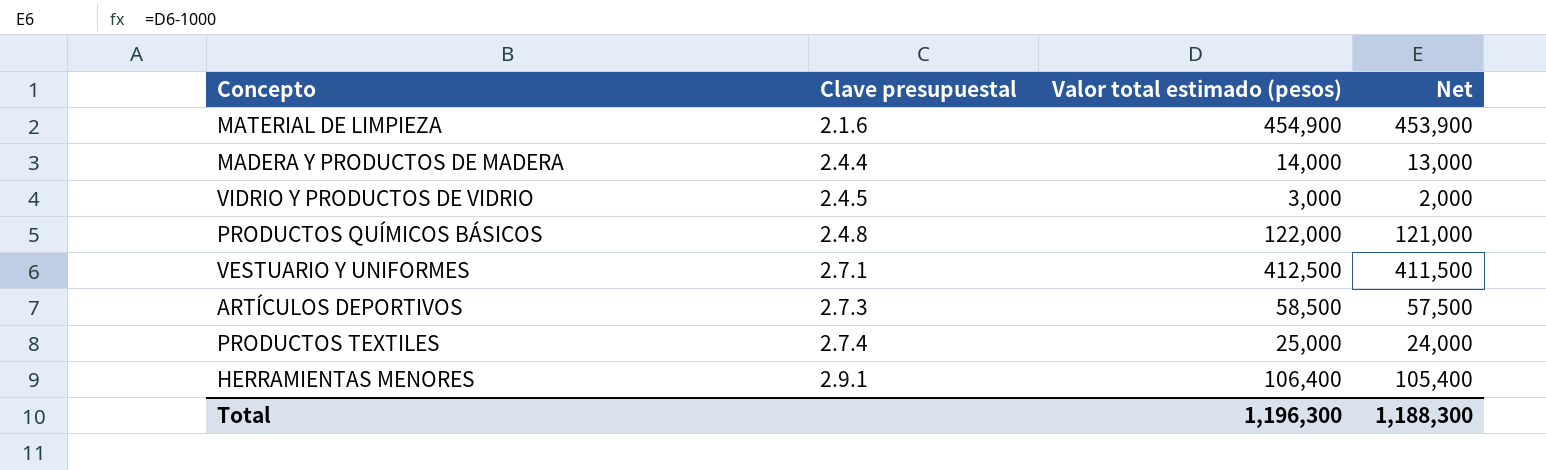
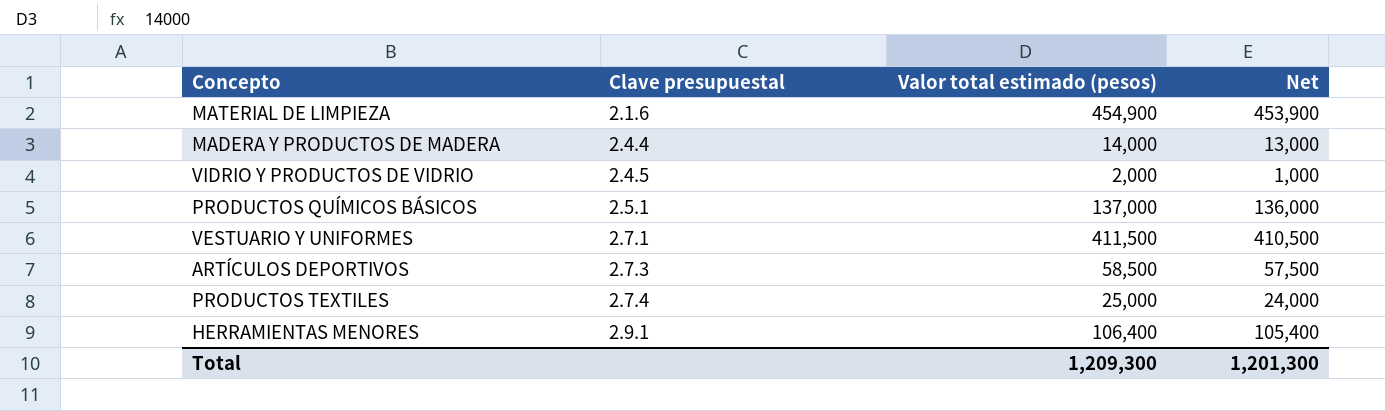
VIDRIO Y PRODUCTOS DE VIDRIO | Valor total estimado (pesos): 3,000 -> 2,000
VIDRIO Y PRODUCTOS DE VIDRIO | Net: 2,000 -> 1,000
PRODUCTOS QUÍMICOS BÁSICOS | Clave presupuestal: 2.4.8 -> 2.5.1
PRODUCTOS QUÍMICOS BÁSICOS | Valor total estimado (pesos): 122,000 -> 137,000
PRODUCTOS QUÍMICOS BÁSICOS | Net: 121,000 -> 136,000
VESTUARIO Y UNIFORMES | Valor total estimado (pesos): 412,500 -> 411,500
VESTUARIO Y UNIFORMES | Net: 411,500 -> 410,500
Total | Valor total estimado (pesos): 1,196,300 -> 1,209,300
Total | Net: 1,188,300 -> 1,201,300

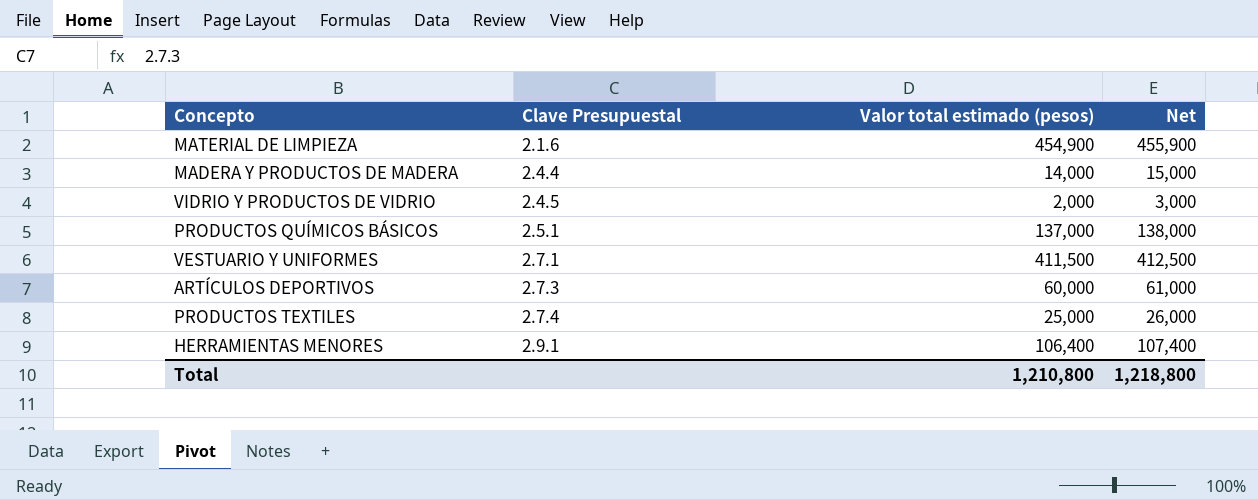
column name: Clave presupuestal -> Clave Presupuestal
column Net | formula: [Valor total estimado (pesos)] - 1000 -> [Valor total estimado (pesos)] + 1000
ARTÍCULOS DEPORTIVOS | Valor total estimado (pesos): 58,500 -> 60,000
Total | Valor total estimado (pesos): 1,209,300 -> 1,210,800
Total | Net: 1,201,300 -> 1,218,800

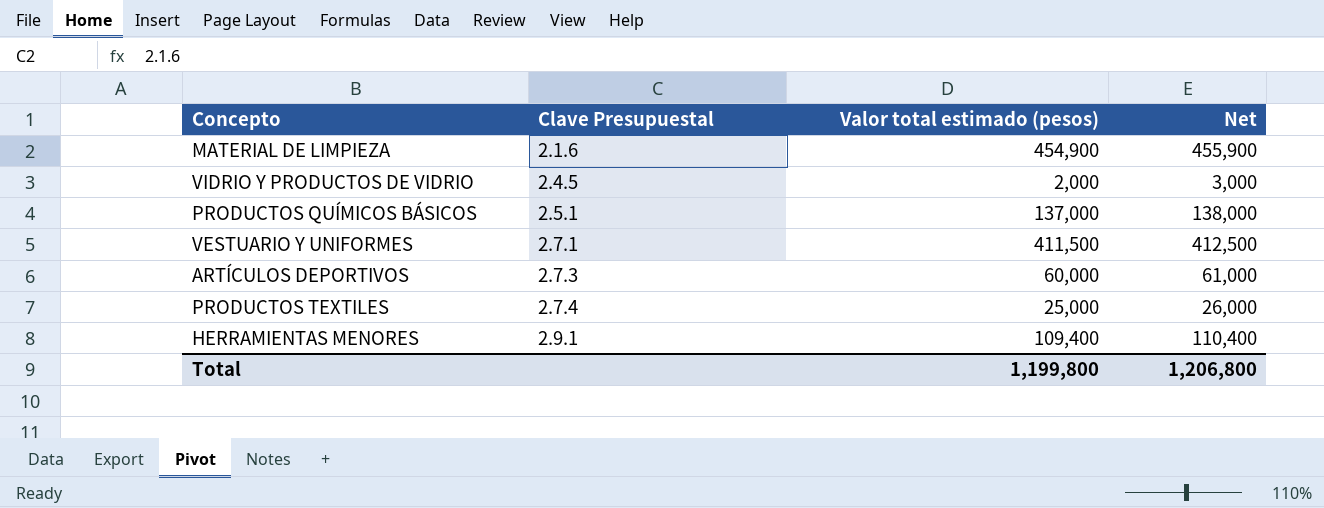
row MADERA Y PRODUCTOS DE MADERA: 2.4.4 | 14,000 | 15,000 -> none
HERRAMIENTAS MENORES | Valor total estimado (pesos): 106,400 -> 109,400
HERRAMIENTAS MENORES | Net: 107,400 -> 110,400
Total | Valor total estimado (pesos): 1,210,800 -> 1,199,800
Total | Net: 1,218,800 -> 1,206,800

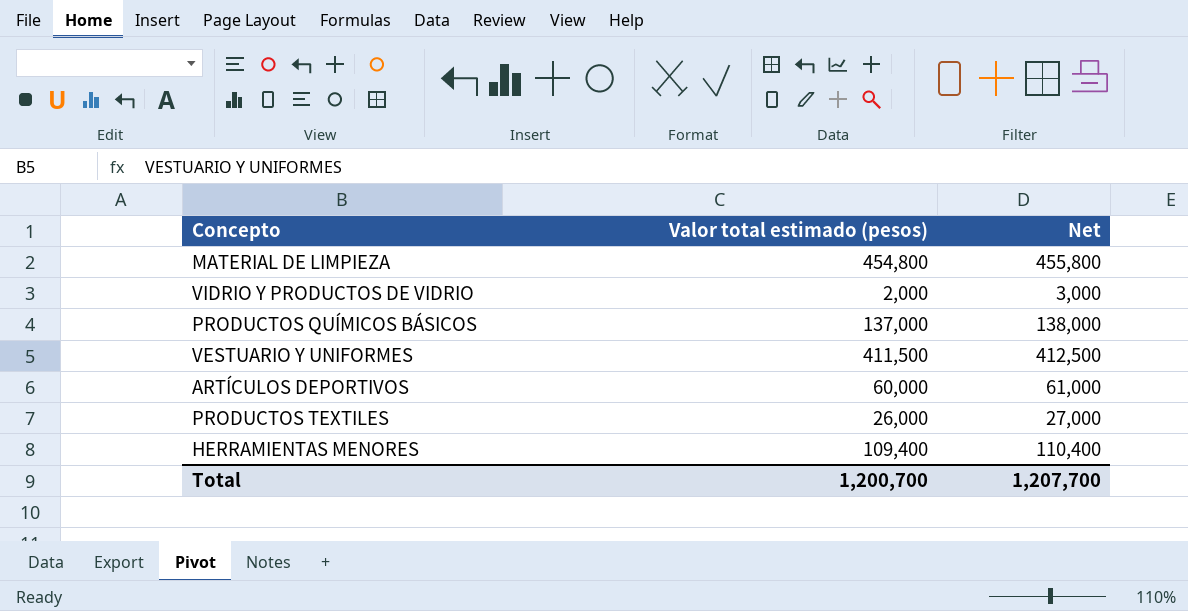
column Clave Presupuestal | position: 2 -> none
MATERIAL DE LIMPIEZA | Valor total estimado (pesos): 454,900 -> 454,800
MATERIAL DE LIMPIEZA | Net: 455,900 -> 455,800
PRODUCTOS TEXTILES | Valor total estimado (pesos): 25,000 -> 26,000
PRODUCTOS TEXTILES | Net: 26,000 -> 27,000
Total | Valor total estimado (pesos): 1,199,800 -> 1,200,700
Total | Net: 1,206,800 -> 1,207,700

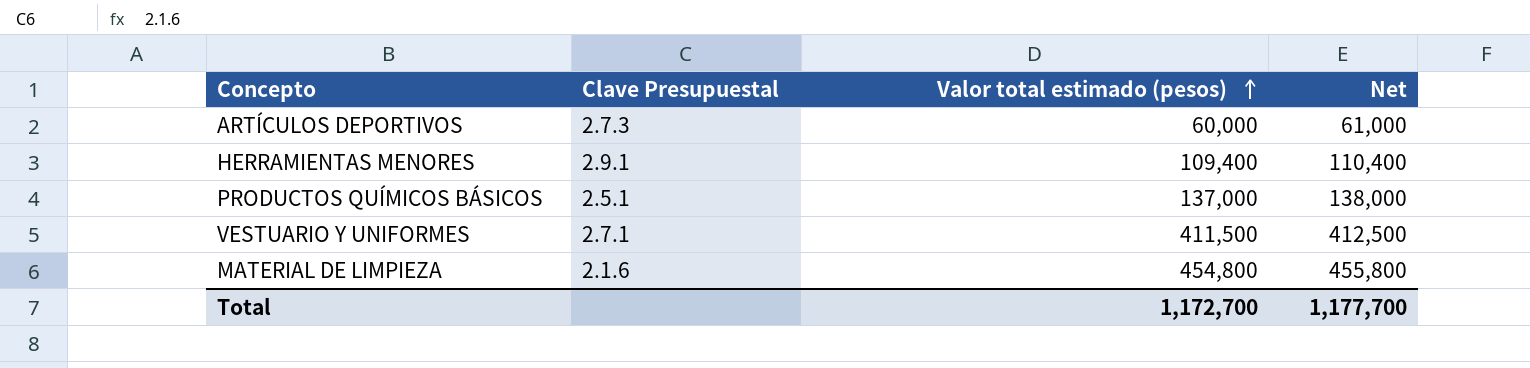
row order: none -> Valor total estimado (pesos) ascending
column Clave Presupuestal | position: none -> 2
row VIDRIO Y PRODUCTOS DE VIDRIO: 2,000 | 3,000 -> none
row PRODUCTOS TEXTILES: 26,000 | 27,000 -> none
Total | Valor total estimado (pesos): 1,200,700 -> 1,172,700
Total | Net: 1,207,700 -> 1,177,700

